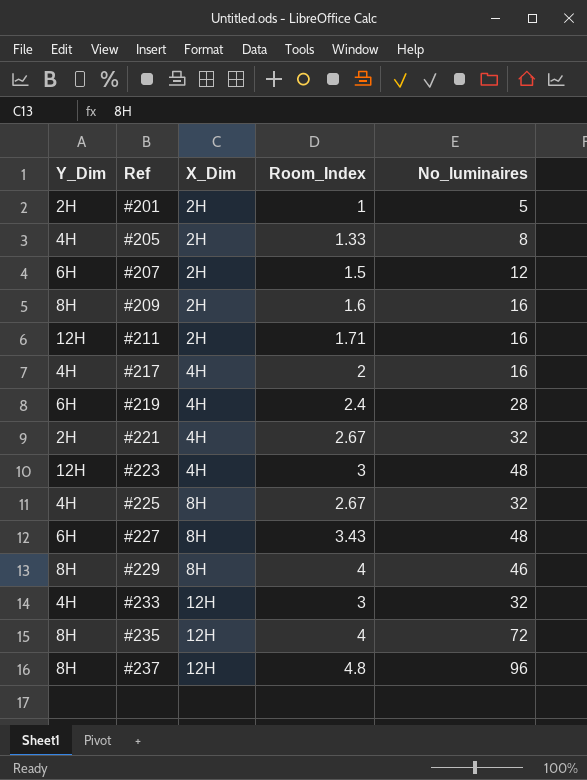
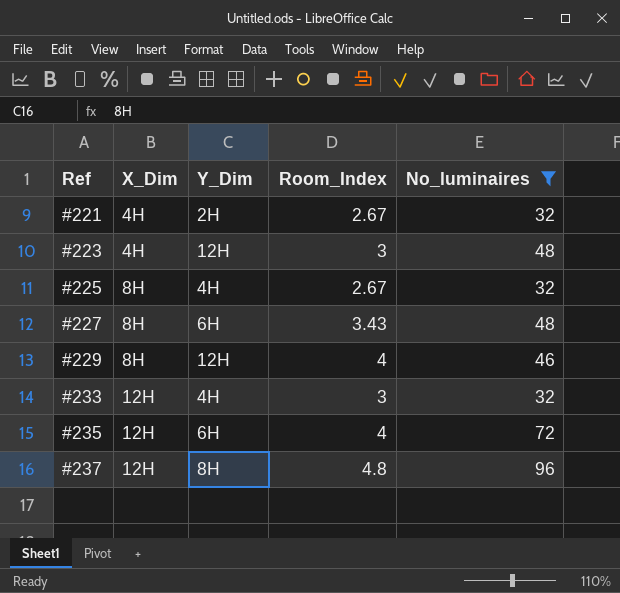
filter: none -> No_luminaires >= 32
column Y_Dim | position: 1 -> 3
#229 | Y_Dim: 8H -> 12H
#235 | Y_Dim: 8H -> 6H

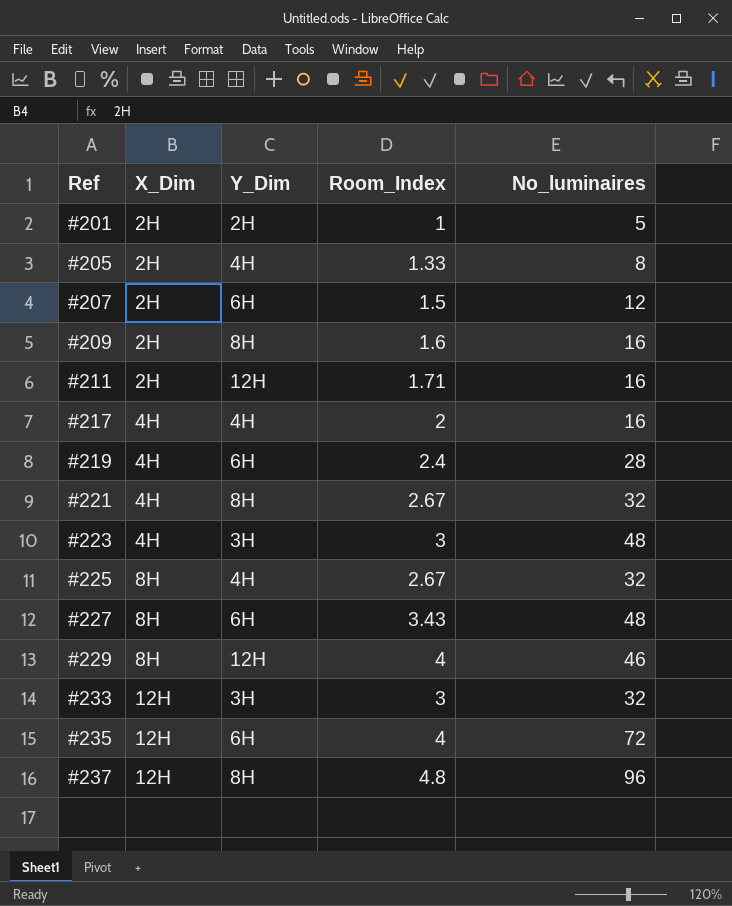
filter: No_luminaires >= 32 -> none
#221 | Y_Dim: 2H -> 8H
#223 | Y_Dim: 12H -> 3H
#233 | Y_Dim: 4H -> 3H

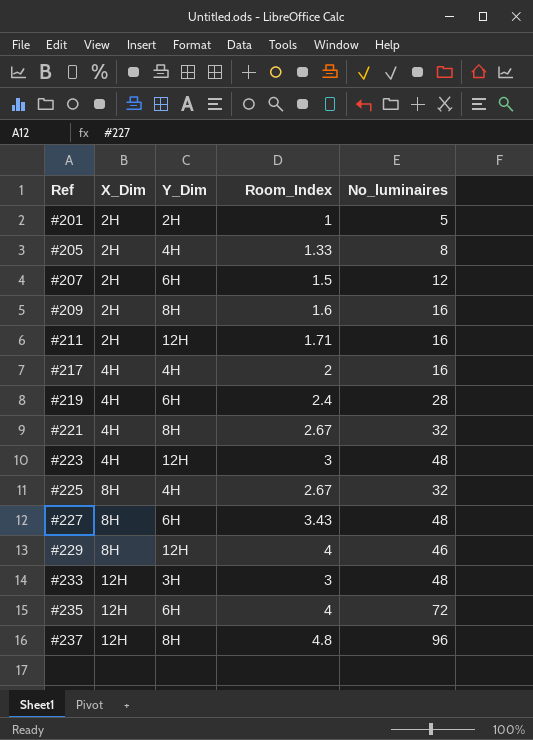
#223 | Y_Dim: 3H -> 12H
#233 | No_luminaires: 32 -> 48

